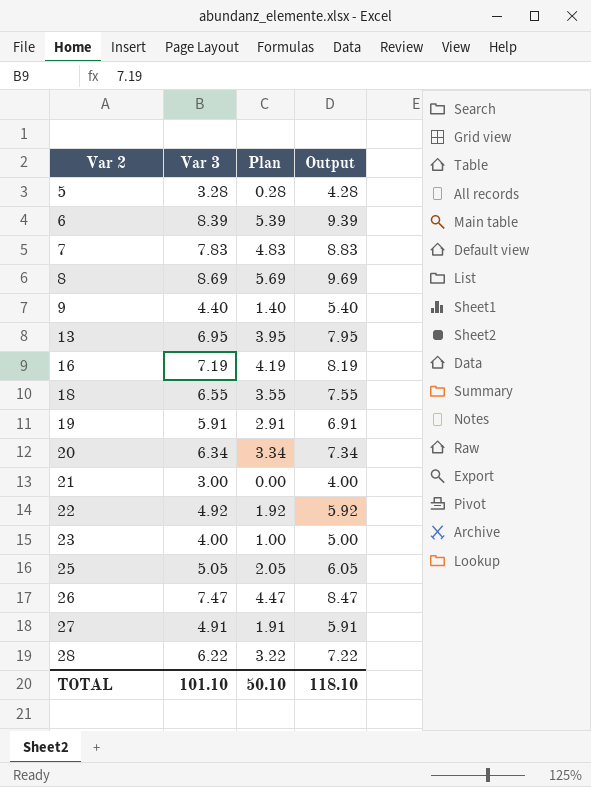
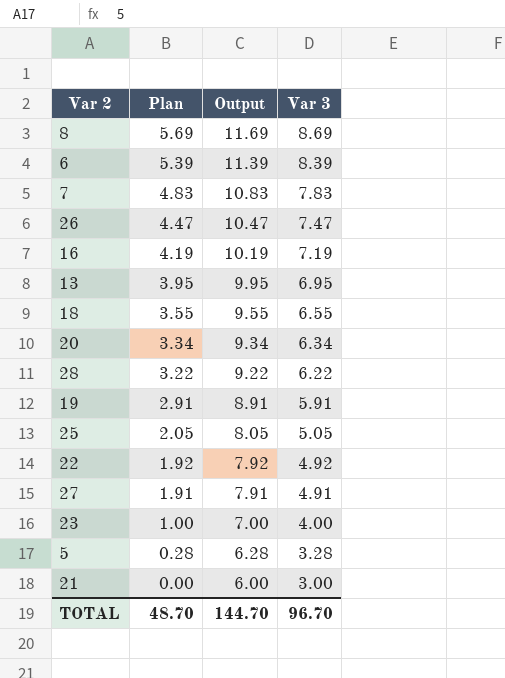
row order: Var 2 ascending -> Plan descending
column Output | formula: [Var 3] + 1 -> [Var 3] + 3
column Var 3 | position: 2 -> 4
row 9: 4.40 | 1.40 | 5.40 -> none
TOTAL | Plan: 50.10 -> 48.70
TOTAL | Output: 118.10 -> 144.70
TOTAL | Var 3: 101.10 -> 96.70

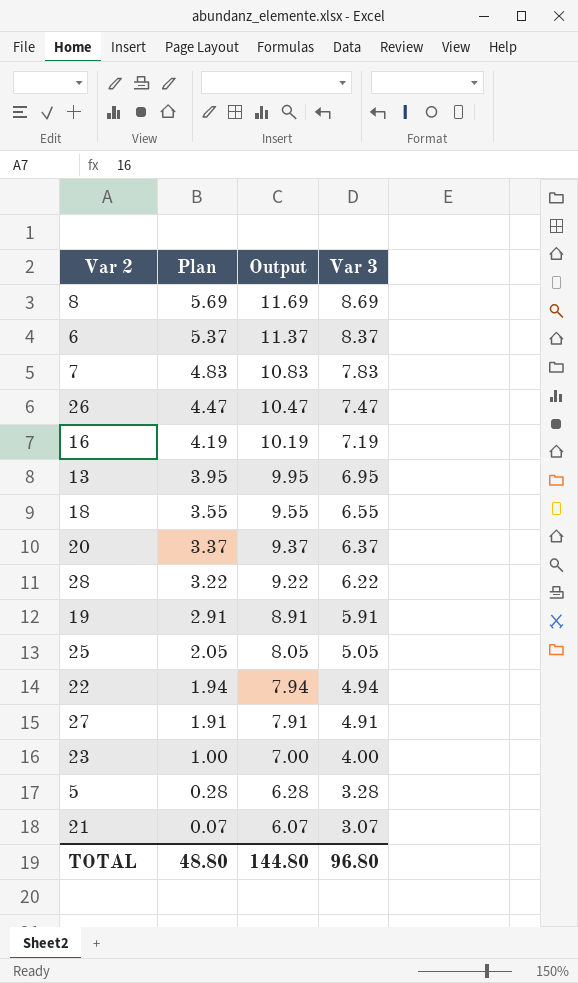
6 | Plan: 5.39 -> 5.37
6 | Output: 11.39 -> 11.37
6 | Var 3: 8.39 -> 8.37
20 | Plan: 3.34 -> 3.37
20 | Output: 9.34 -> 9.37
20 | Var 3: 6.34 -> 6.37
22 | Plan: 1.92 -> 1.94
22 | Output: 7.92 -> 7.94
22 | Var 3: 4.92 -> 4.94
21 | Plan: 0.00 -> 0.07
21 | Output: 6.00 -> 6.07
21 | Var 3: 3.00 -> 3.07
TOTAL | Plan: 48.70 -> 48.80
TOTAL | Output: 144.70 -> 144.80
TOTAL | Var 3: 96.70 -> 96.80

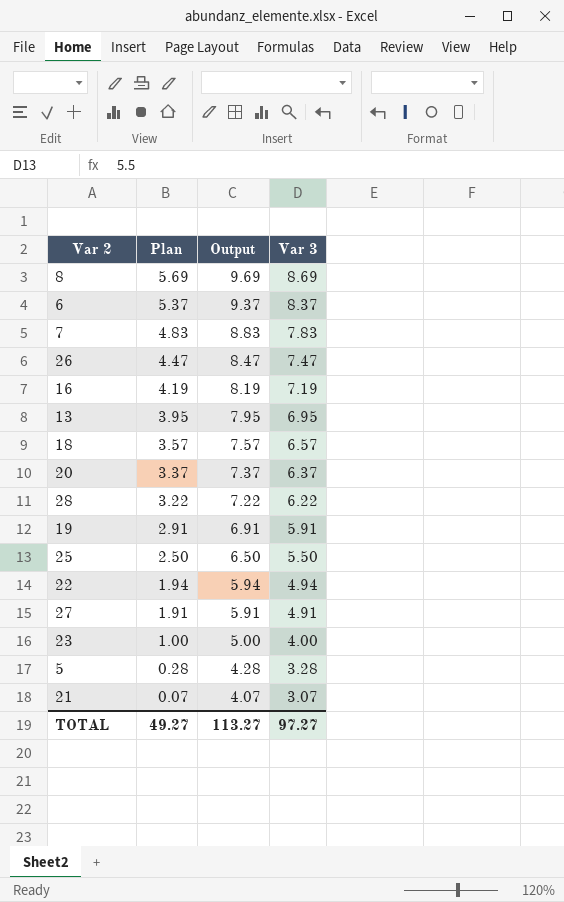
column Output | formula: [Var 3] + 3 -> [Var 3] + 1
18 | Plan: 3.55 -> 3.57
18 | Var 3: 6.55 -> 6.57
25 | Plan: 2.05 -> 2.50
25 | Var 3: 5.05 -> 5.50
TOTAL | Plan: 48.80 -> 49.27
TOTAL | Output: 144.80 -> 113.27
TOTAL | Var 3: 96.80 -> 97.27

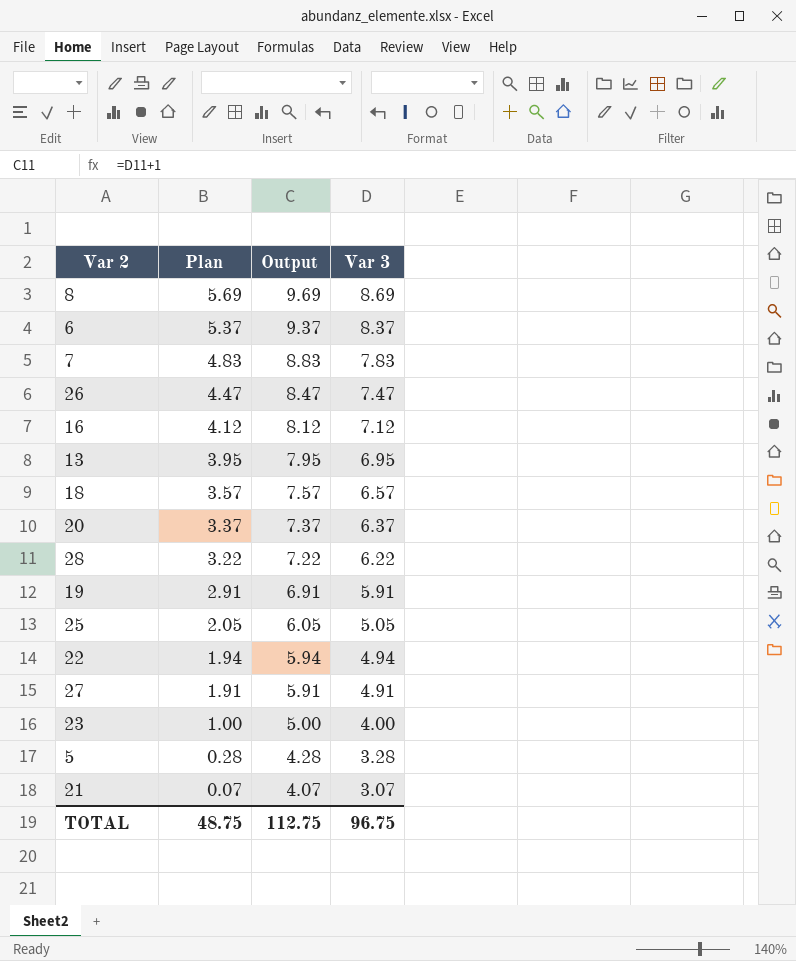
16 | Plan: 4.19 -> 4.12
16 | Output: 8.19 -> 8.12
16 | Var 3: 7.19 -> 7.12
25 | Plan: 2.50 -> 2.05
25 | Output: 6.50 -> 6.05
25 | Var 3: 5.50 -> 5.05
TOTAL | Plan: 49.27 -> 48.75
TOTAL | Output: 113.27 -> 112.75
TOTAL | Var 3: 97.27 -> 96.75

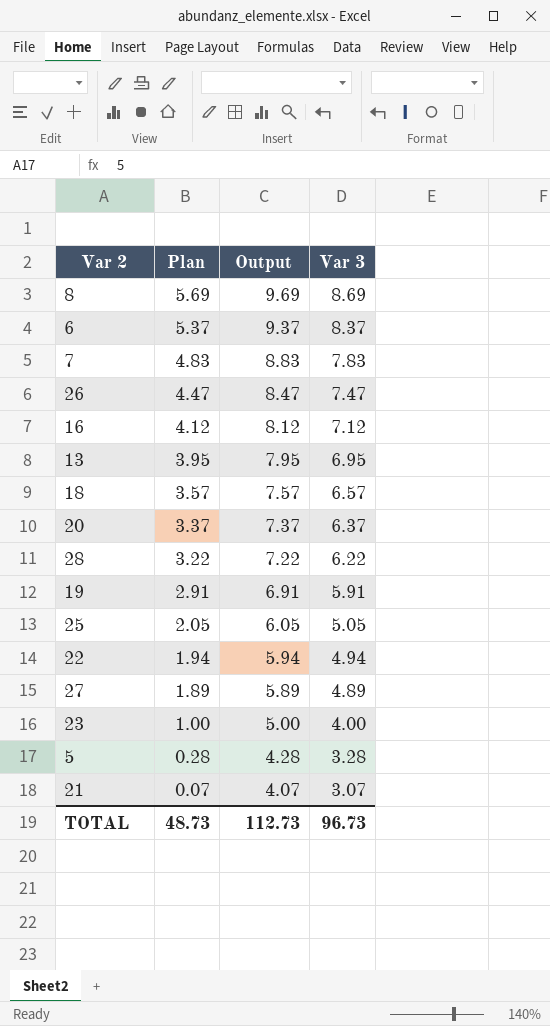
27 | Plan: 1.91 -> 1.89
27 | Output: 5.91 -> 5.89
27 | Var 3: 4.91 -> 4.89
TOTAL | Plan: 48.75 -> 48.73
TOTAL | Output: 112.75 -> 112.73
TOTAL | Var 3: 96.75 -> 96.73

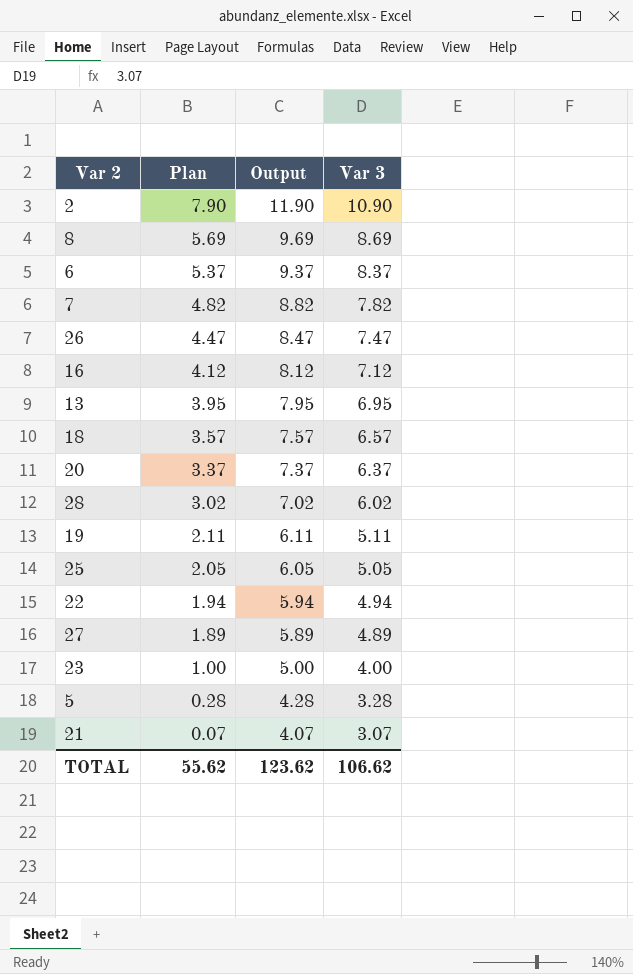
row 2: none -> 7.90 | 11.90 | 10.90
7 | Plan: 4.83 -> 4.82
7 | Output: 8.83 -> 8.82
7 | Var 3: 7.83 -> 7.82
28 | Plan: 3.22 -> 3.02
28 | Output: 7.22 -> 7.02
28 | Var 3: 6.22 -> 6.02
19 | Plan: 2.91 -> 2.11
19 | Output: 6.91 -> 6.11
19 | Var 3: 5.91 -> 5.11
TOTAL | Plan: 48.73 -> 55.62
TOTAL | Output: 112.73 -> 123.62
TOTAL | Var 3: 96.73 -> 106.62

